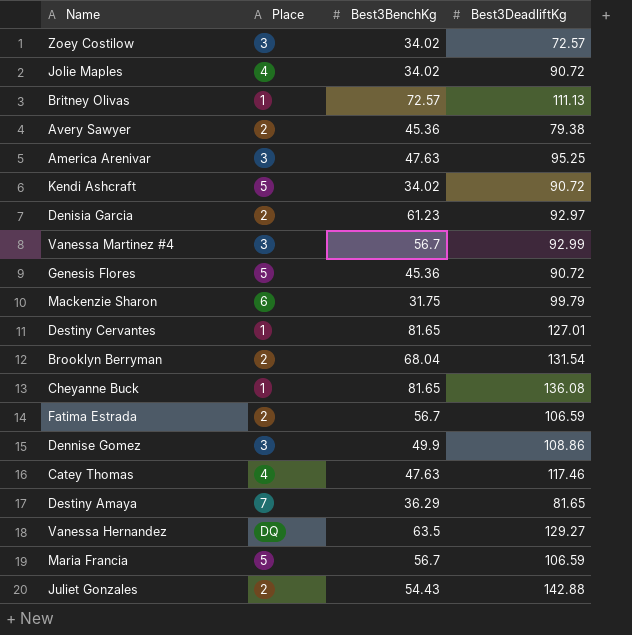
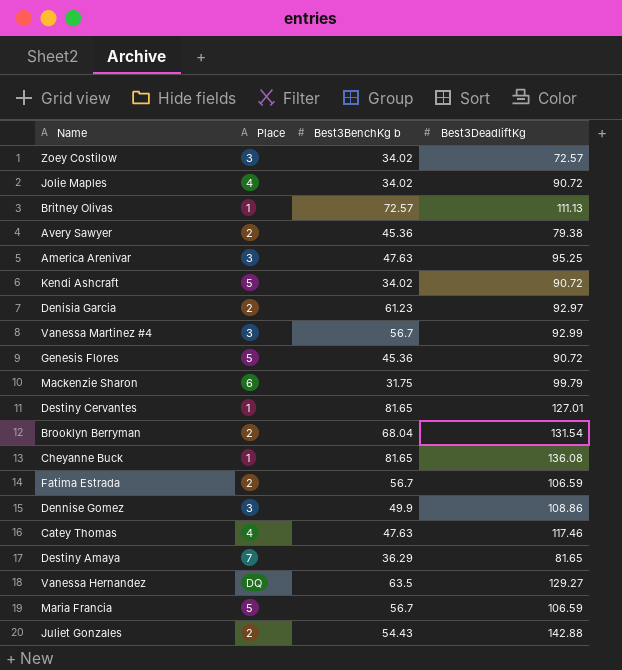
column name: Best3BenchKg -> Best3BenchKg b

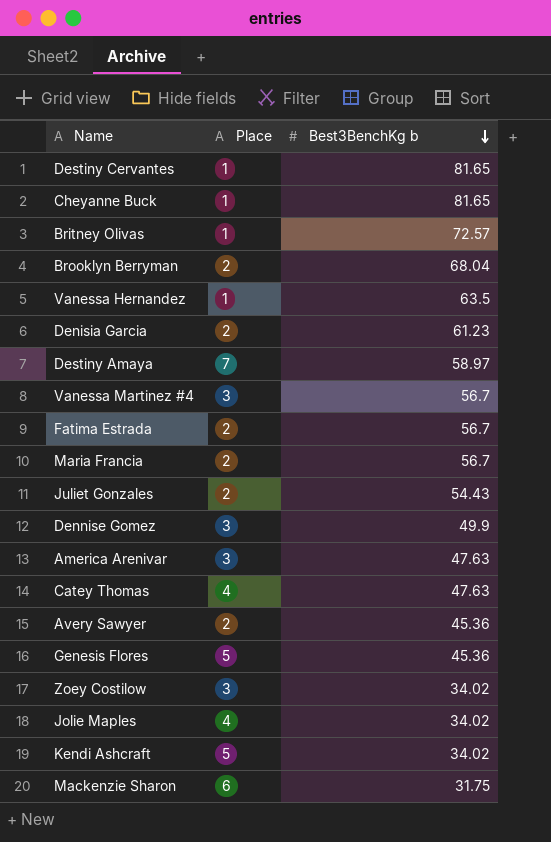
row order: none -> Best3BenchKg b descending
column Best3DeadliftKg | position: 4 -> none
Vanessa Hernandez | Place: DQ -> 1
Destiny Amaya | Best3BenchKg b: 36.29 -> 58.97
Maria Francia | Place: 5 -> 2

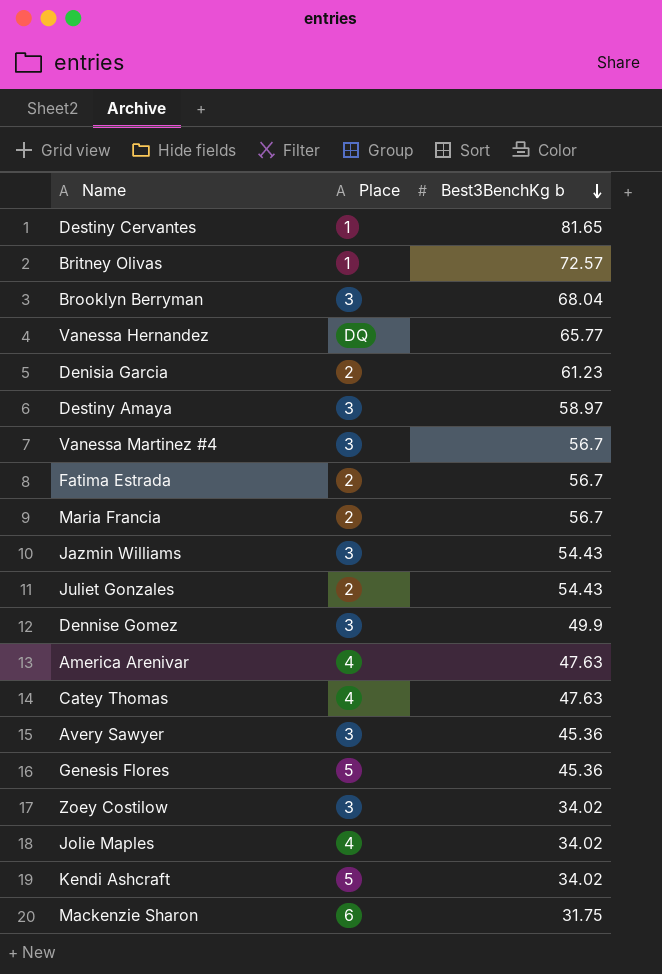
row Cheyanne Buck: 1 | 81.65 -> none
Brooklyn Berryman | Place: 2 -> 3
Vanessa Hernandez | Place: 1 -> DQ
Vanessa Hernandez | Best3BenchKg b: 63.5 -> 65.77
Destiny Amaya | Place: 7 -> 3
row Jazmin Williams: none -> 3 | 54.43
America Arenivar | Place: 3 -> 4
Avery Sawyer | Place: 2 -> 3

